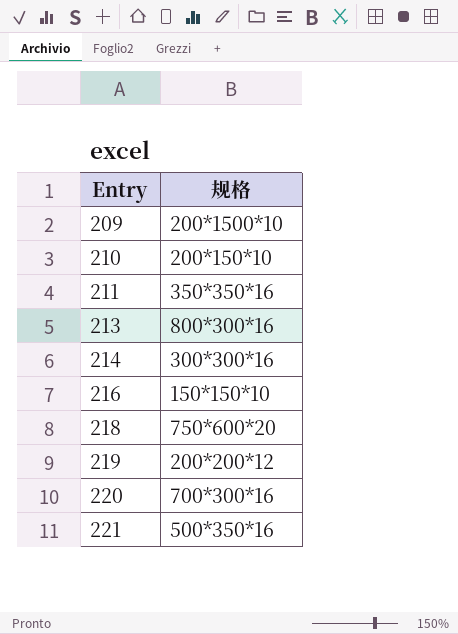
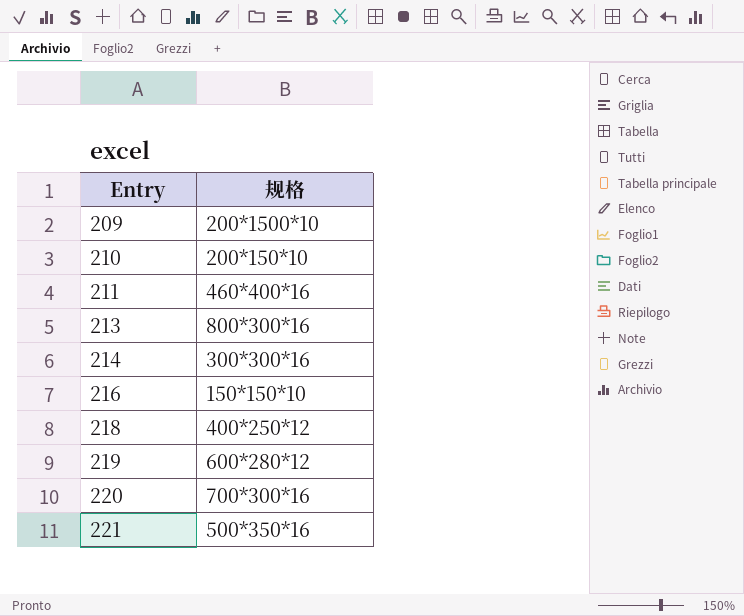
211 | 规格: 350*350*16 -> 460*400*16
218 | 规格: 750*600*20 -> 400*250*12
219 | 规格: 200*200*12 -> 600*280*12

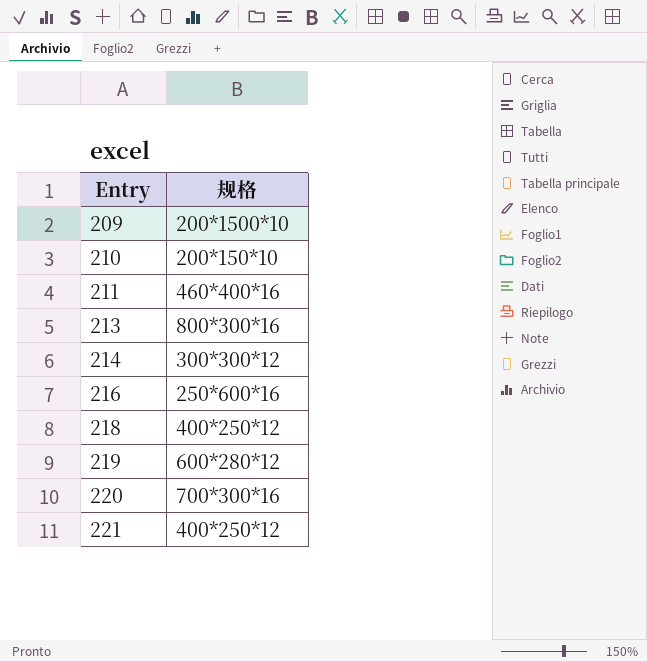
214 | 规格: 300*300*16 -> 300*300*12
216 | 规格: 150*150*10 -> 250*600*16
221 | 规格: 500*350*16 -> 400*250*12

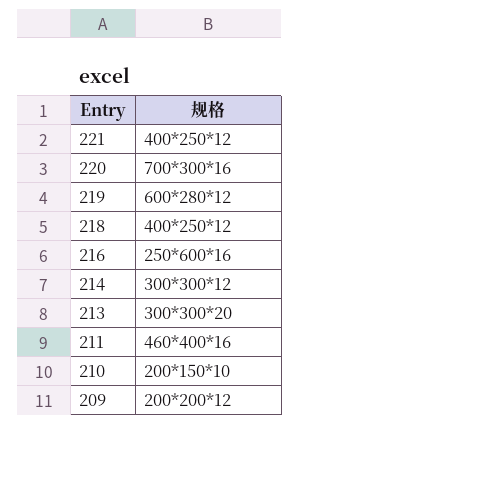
row order: Entry ascending -> Entry descending
213 | 规格: 800*300*16 -> 300*300*20
209 | 规格: 200*1500*10 -> 200*200*12

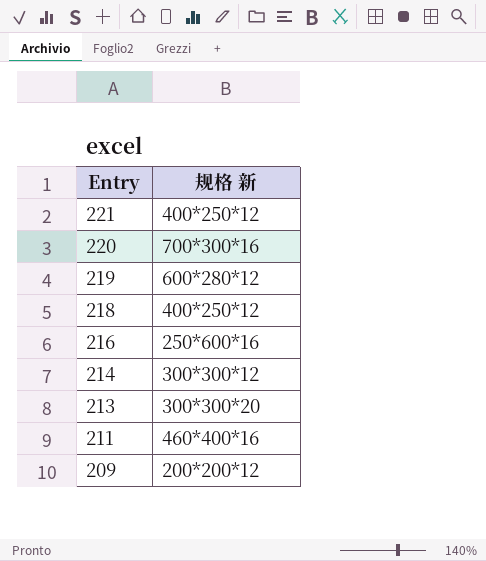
column name: 规格 -> 规格 新
row 210: 200*150*10 -> none

